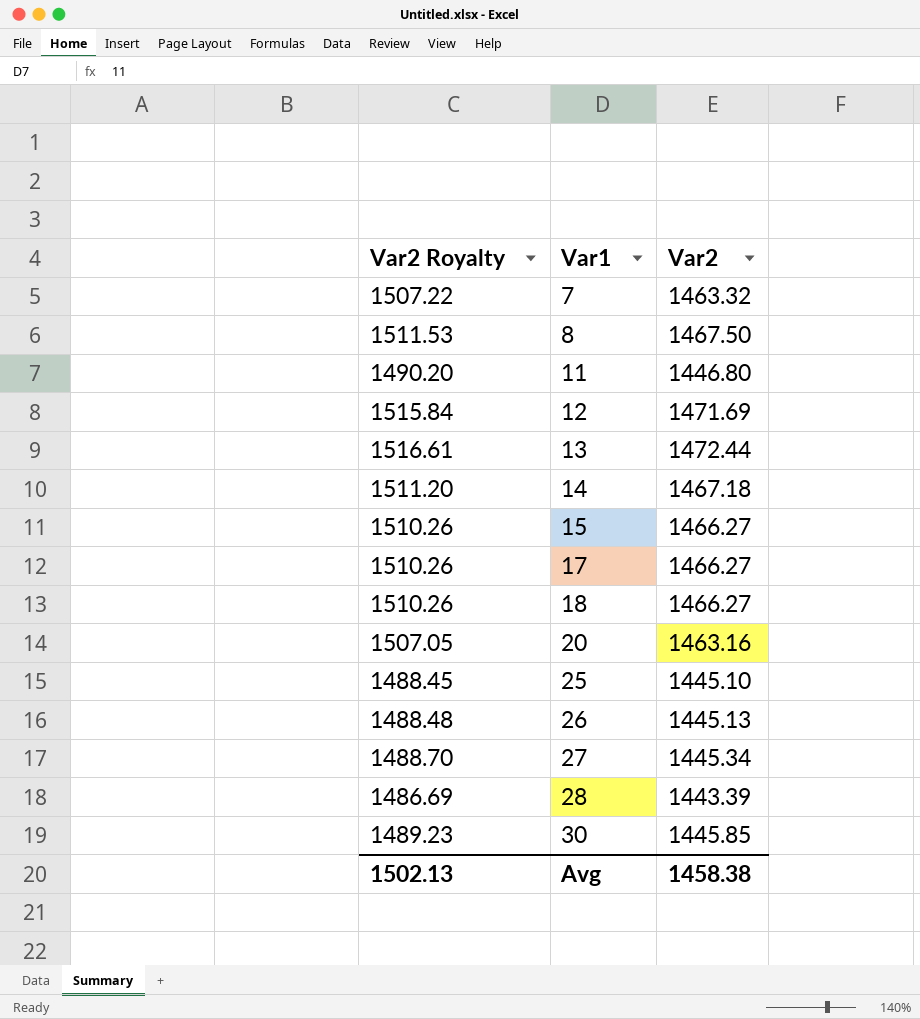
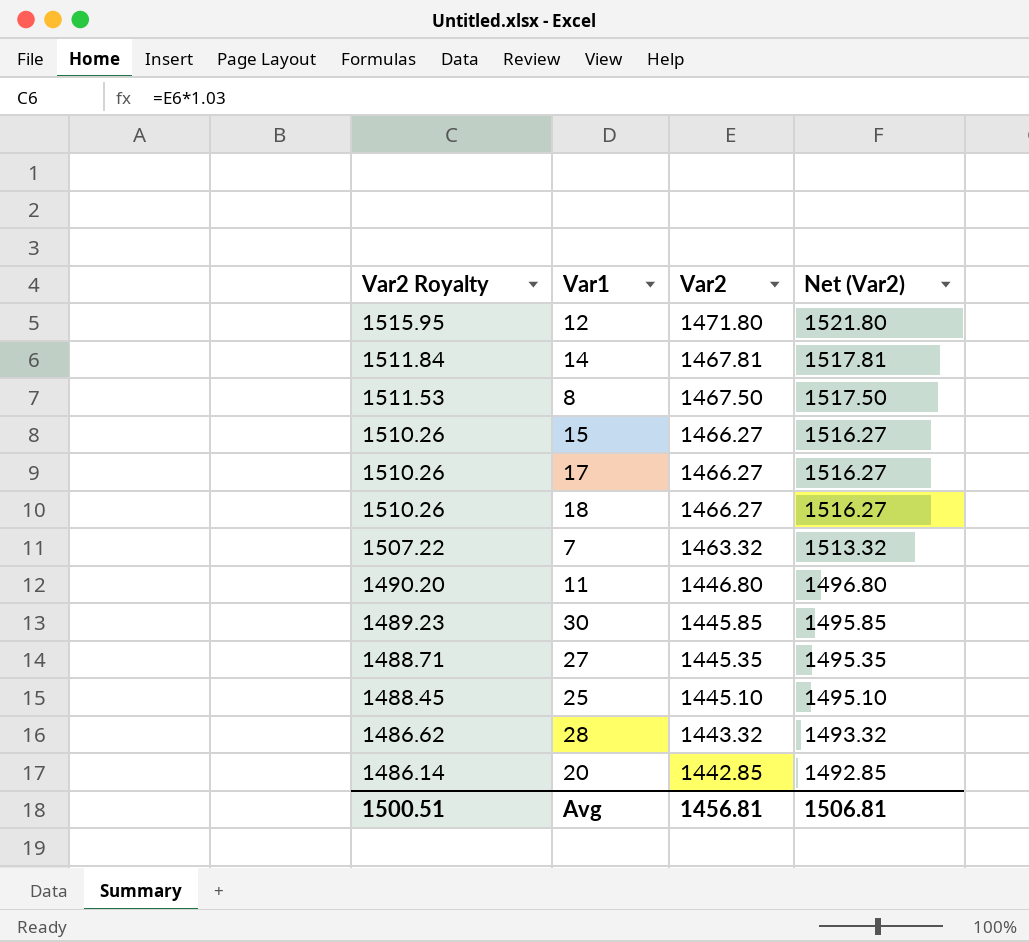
row order: Var1 ascending -> Var2 Royalty descending
column Net (Var2) | formula: none -> [Var2] + 50
row 13: 1516.61 | 1472.44 -> none
row 26: 1488.48 | 1445.13 -> none
12 | Var2 Royalty: 1515.84 -> 1515.95
12 | Var2: 1471.69 -> 1471.80
14 | Var2 Royalty: 1511.20 -> 1511.84
14 | Var2: 1467.18 -> 1467.81
27 | Var2 Royalty: 1488.70 -> 1488.71
27 | Var2: 1445.34 -> 1445.35
28 | Var2 Royalty: 1486.69 -> 1486.62
28 | Var2: 1443.39 -> 1443.32
20 | Var2 Royalty: 1507.05 -> 1486.14
20 | Var2: 1463.16 -> 1442.85
Avg | Var2 Royalty: 1502.13 -> 1500.51
Avg | Var2: 1458.38 -> 1456.81

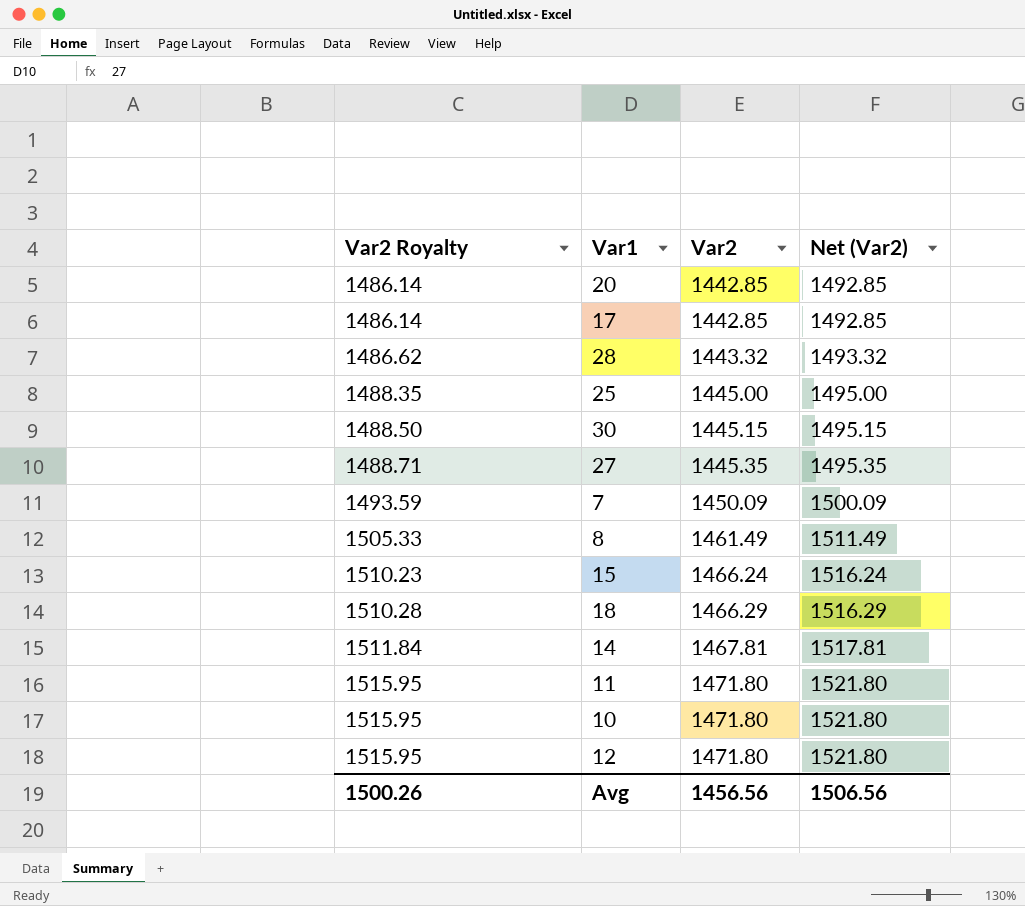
row order: Var2 Royalty descending -> Var2 Royalty ascending
17 | Var2 Royalty: 1510.26 -> 1486.14
17 | Var2: 1466.27 -> 1442.85
17 | Net (Var2): 1516.27 -> 1492.85
25 | Var2 Royalty: 1488.45 -> 1488.35
25 | Var2: 1445.10 -> 1445.00
25 | Net (Var2): 1495.10 -> 1495.00
30 | Var2 Royalty: 1489.23 -> 1488.50
30 | Var2: 1445.85 -> 1445.15
30 | Net (Var2): 1495.85 -> 1495.15
7 | Var2 Royalty: 1507.22 -> 1493.59
7 | Var2: 1463.32 -> 1450.09
7 | Net (Var2): 1513.32 -> 1500.09
8 | Var2 Royalty: 1511.53 -> 1505.33
8 | Var2: 1467.50 -> 1461.49
8 | Net (Var2): 1517.50 -> 1511.49
15 | Var2 Royalty: 1510.26 -> 1510.23
15 | Var2: 1466.27 -> 1466.24
15 | Net (Var2): 1516.27 -> 1516.24
18 | Var2 Royalty: 1510.26 -> 1510.28
18 | Var2: 1466.27 -> 1466.29
18 | Net (Var2): 1516.27 -> 1516.29
11 | Var2 Royalty: 1490.20 -> 1515.95
11 | Var2: 1446.80 -> 1471.80
11 | Net (Var2): 1496.80 -> 1521.80
row 10: none -> 1515.95 | 1471.80 | 1521.80
Avg | Var2 Royalty: 1500.51 -> 1500.26
Avg | Var2: 1456.81 -> 1456.56
Avg | Net (Var2): 1506.81 -> 1506.56

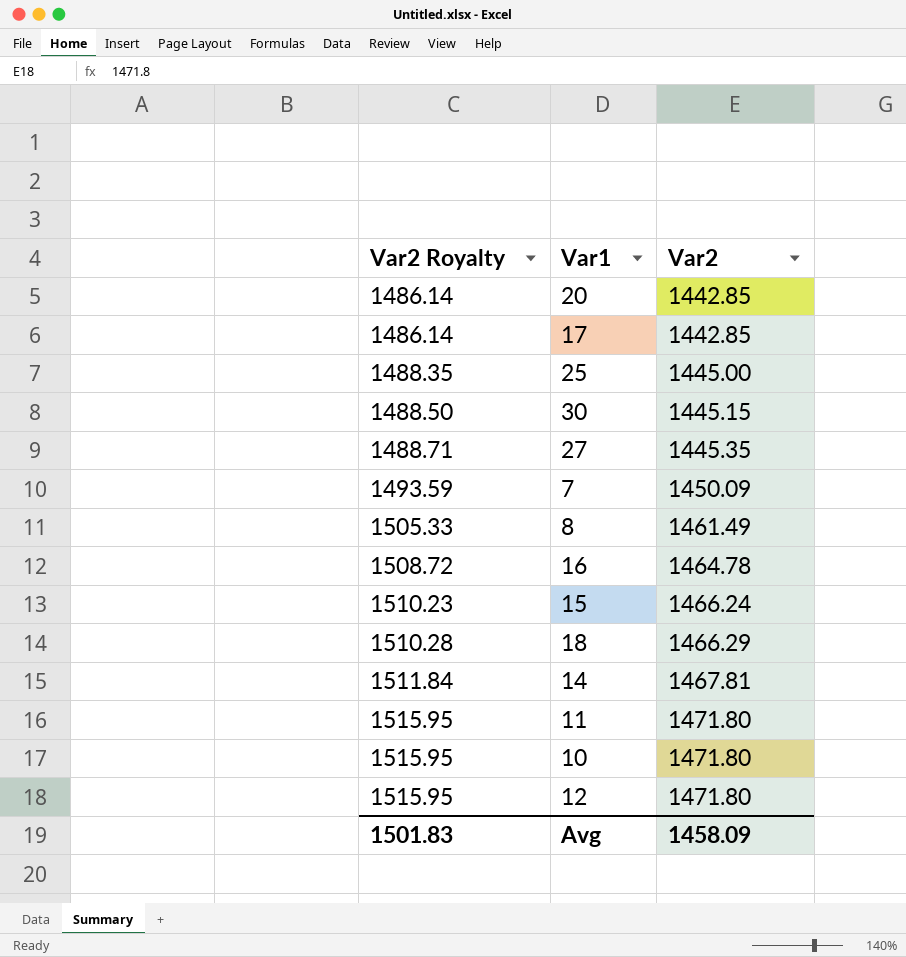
column Net (Var2) | formula: [Var2] + 50 -> none
row 28: 1486.62 | 1443.32 | 1493.32 -> none
row 16: none -> 1508.72 | 1464.78
Avg | Var2 Royalty: 1500.26 -> 1501.83
Avg | Var2: 1456.56 -> 1458.09

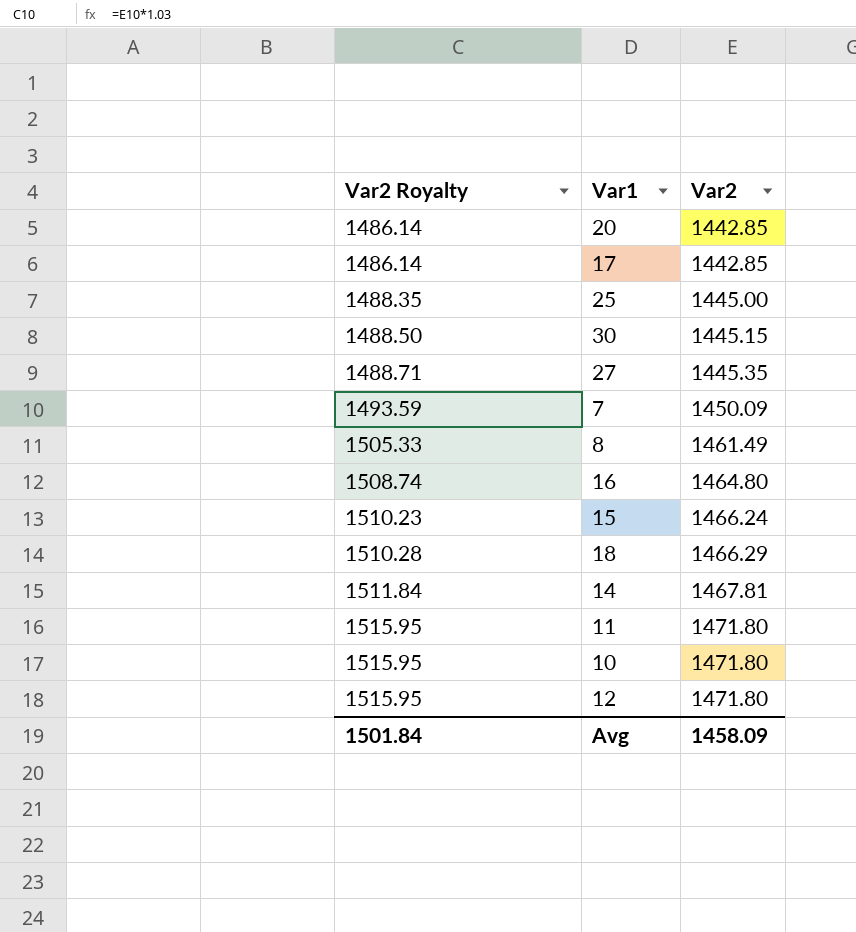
16 | Var2 Royalty: 1508.72 -> 1508.74
16 | Var2: 1464.78 -> 1464.80
Avg | Var2 Royalty: 1501.83 -> 1501.84

